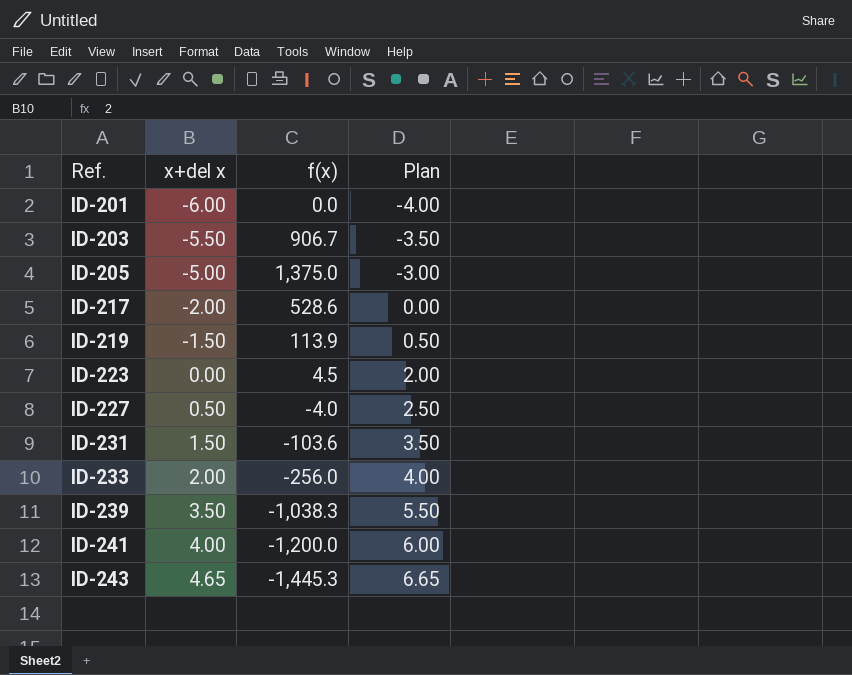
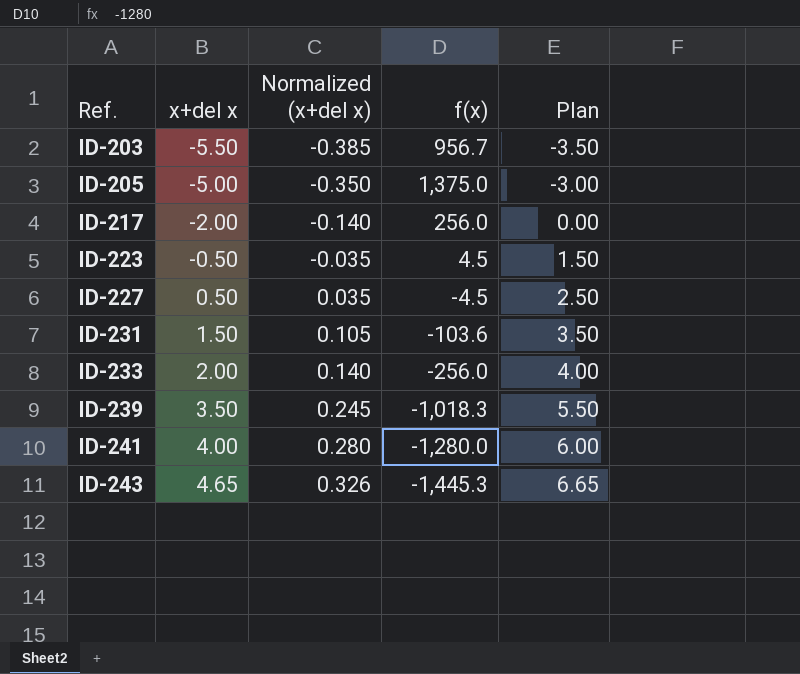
column Normalized (x+del x) | formula: none -> [x+del x] * 0.07
row ID-201: -6.00 | 0.0 | -4.00 -> none
row ID-219: -1.50 | 113.9 | 0.50 -> none
ID-203 | f(x): 906.7 -> 956.7
ID-217 | f(x): 528.6 -> 256.0
ID-223 | x+del x: 0.00 -> -0.50
ID-223 | Plan: 2.00 -> 1.50
ID-227 | f(x): -4.0 -> -4.5
ID-239 | f(x): -1,038.3 -> -1,018.3
ID-241 | f(x): -1,200.0 -> -1,280.0

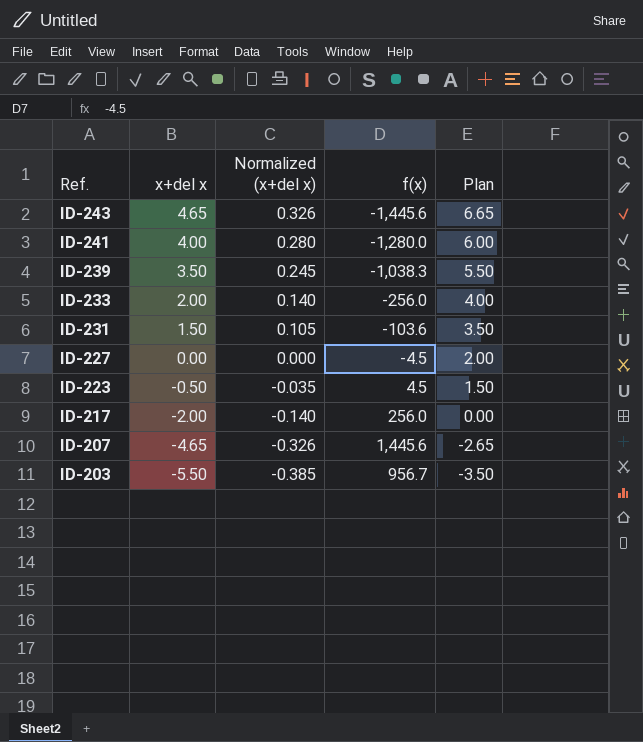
row order: Ref. ascending -> Ref. descending
row ID-205: -5.00 | -0.350 | 1,375.0 | -3.00 -> none
ID-243 | f(x): -1,445.3 -> -1,445.6
ID-239 | f(x): -1,018.3 -> -1,038.3
ID-227 | x+del x: 0.50 -> 0.00
ID-227 | Normalized (x+del x): 0.035 -> 0.000
ID-227 | Plan: 2.50 -> 2.00
row ID-207: none -> -4.65 | -0.326 | 1,445.6 | -2.65

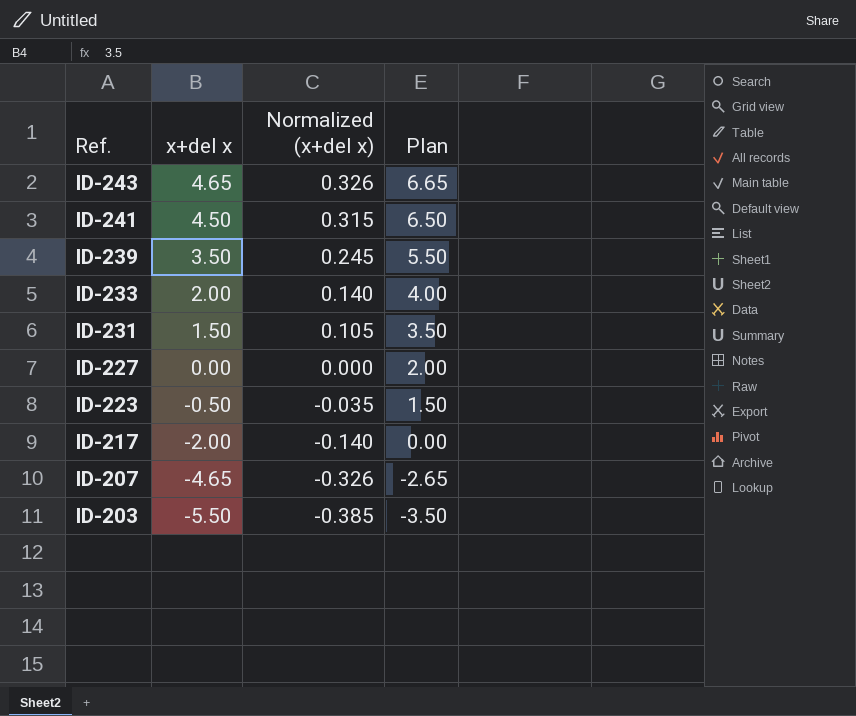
column f(x) | position: 4 -> none
ID-241 | x+del x: 4.00 -> 4.50
ID-241 | Normalized (x+del x): 0.280 -> 0.315
ID-241 | Plan: 6.00 -> 6.50

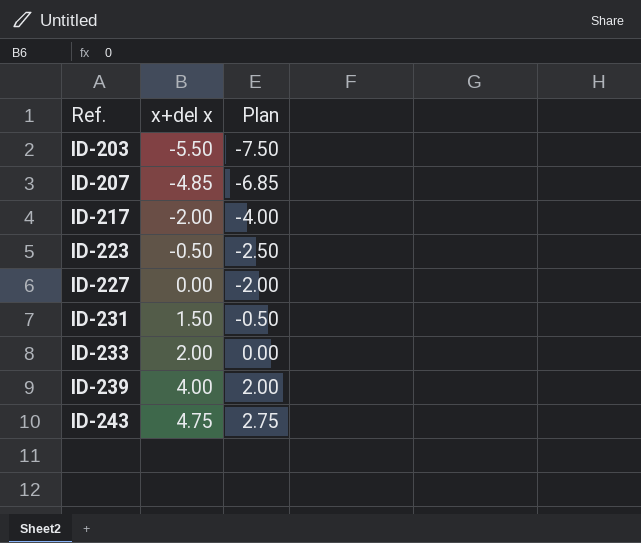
row order: Ref. descending -> Ref. ascending
column Normalized (x+del x) | formula: [x+del x] * 0.07 -> none
column Plan | formula: [x+del x] + 2 -> [x+del x] - 2
row ID-241: 4.50 | 0.315 | 6.50 -> none
ID-207 | x+del x: -4.65 -> -4.85
ID-239 | x+del x: 3.50 -> 4.00
ID-243 | x+del x: 4.65 -> 4.75

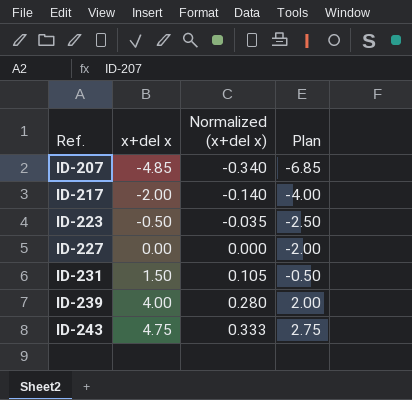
column Normalized (x+del x) | formula: none -> [x+del x] * 0.07
row ID-203: -5.50 | -7.50 -> none
row ID-233: 2.00 | 0.00 -> none

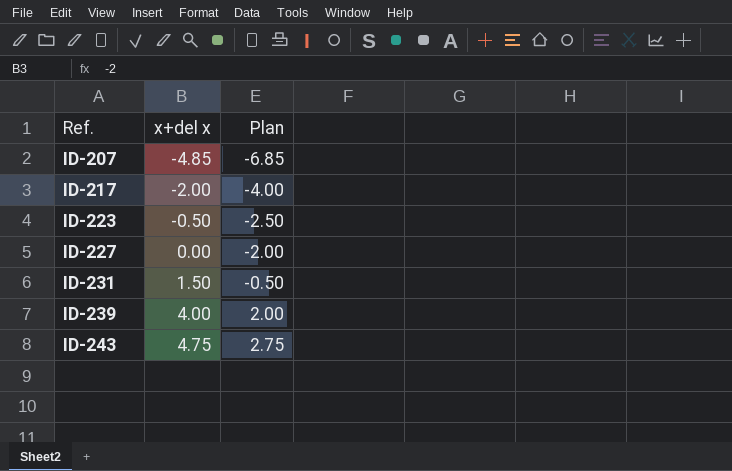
column Normalized (x+del x) | formula: [x+del x] * 0.07 -> none

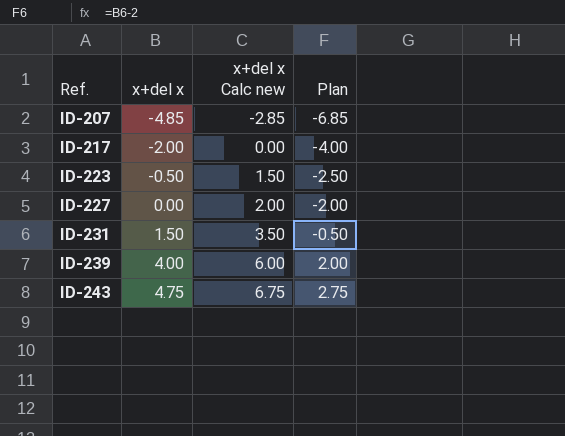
column x+del x Calc new | formula: none -> [x+del x] + 2

